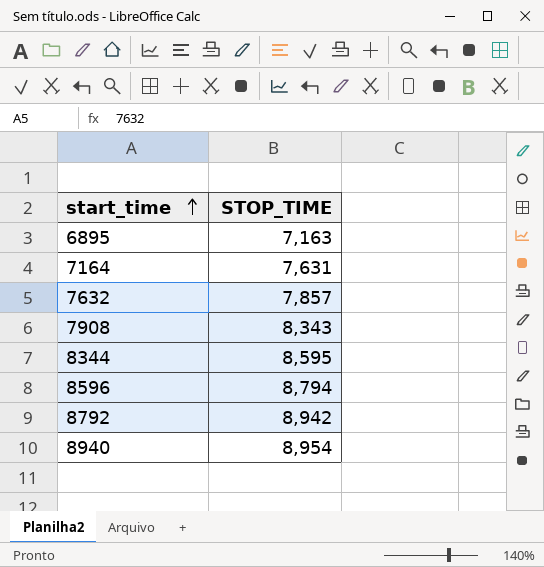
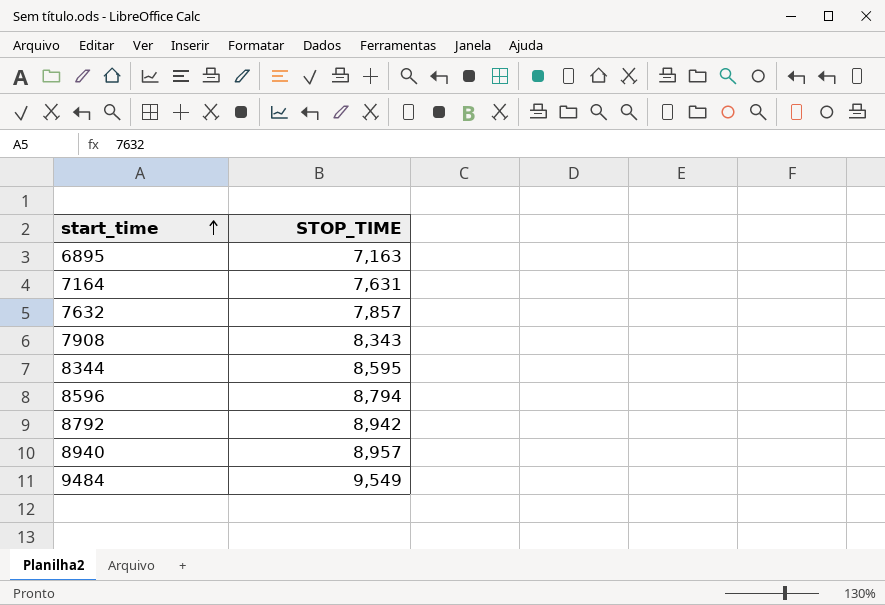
8940 | STOP_TIME: 8,954 -> 8,957
row 9484: none -> 9,549

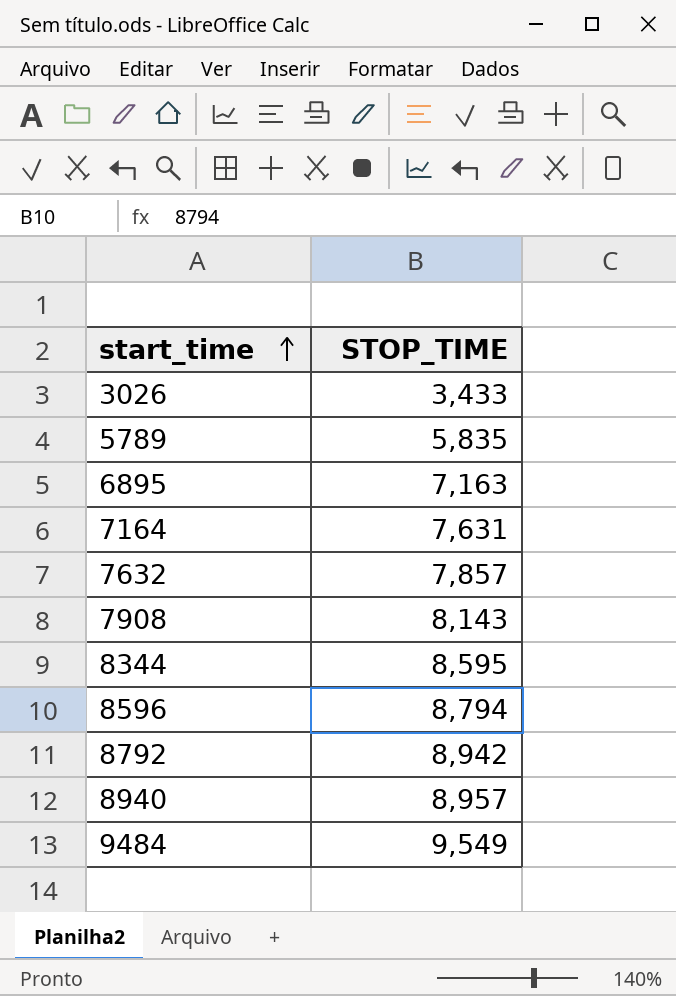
row 3026: none -> 3,433
row 5789: none -> 5,835
7908 | STOP_TIME: 8,343 -> 8,143

